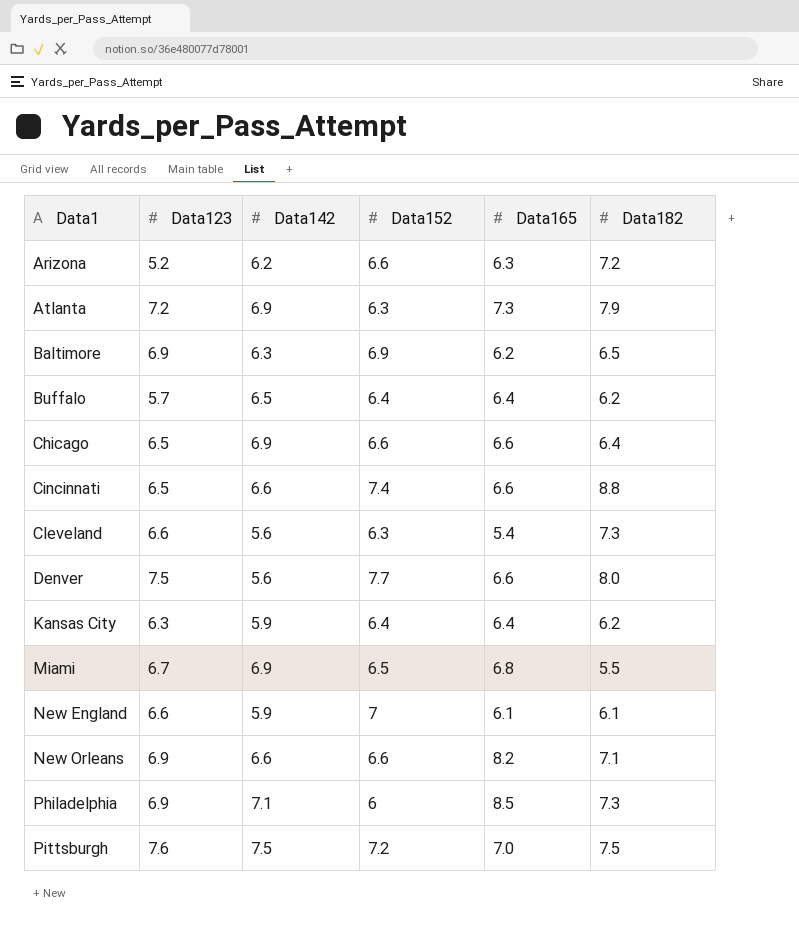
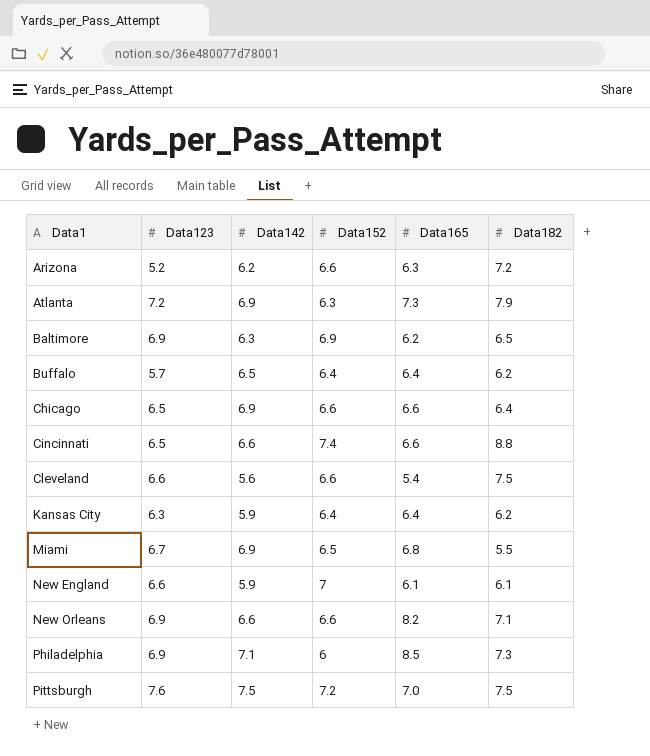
row Denver: 7.5 | 5.6 | 7.7 | 6.6 | 8.0 -> none
Cleveland | Data152: 6.3 -> 6.6
Cleveland | Data182: 7.3 -> 7.5

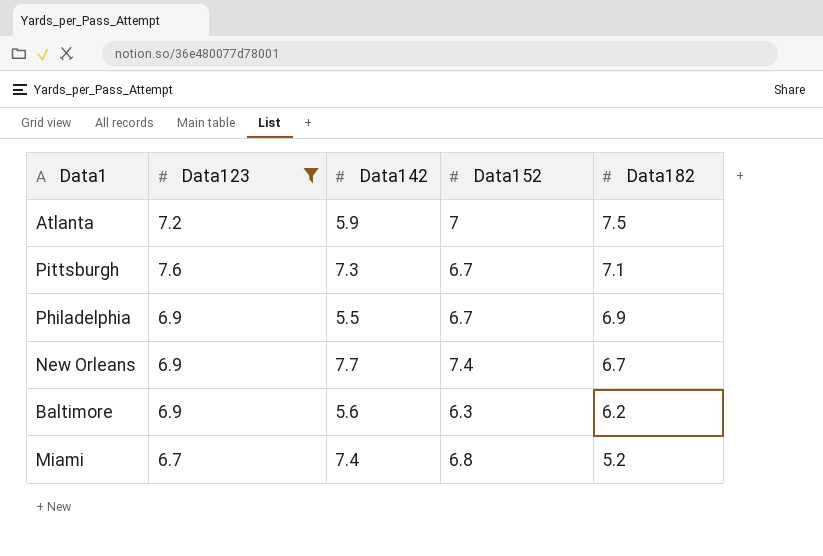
filter: none -> Data123 >= 6.7
row order: Data1 ascending -> Data182 descending
column Data165 | position: 5 -> none
Atlanta | Data142: 6.9 -> 5.9
Atlanta | Data152: 6.3 -> 7
Atlanta | Data182: 7.9 -> 7.5
Pittsburgh | Data142: 7.5 -> 7.3
Pittsburgh | Data152: 7.2 -> 6.7
Pittsburgh | Data182: 7.5 -> 7.1
Philadelphia | Data142: 7.1 -> 5.5
Philadelphia | Data152: 6 -> 6.7
Philadelphia | Data182: 7.3 -> 6.9
New Orleans | Data142: 6.6 -> 7.7
New Orleans | Data152: 6.6 -> 7.4
New Orleans | Data182: 7.1 -> 6.7
Baltimore | Data142: 6.3 -> 5.6
Baltimore | Data152: 6.9 -> 6.3
Baltimore | Data182: 6.5 -> 6.2
Miami | Data142: 6.9 -> 7.4
Miami | Data152: 6.5 -> 6.8
Miami | Data182: 5.5 -> 5.2

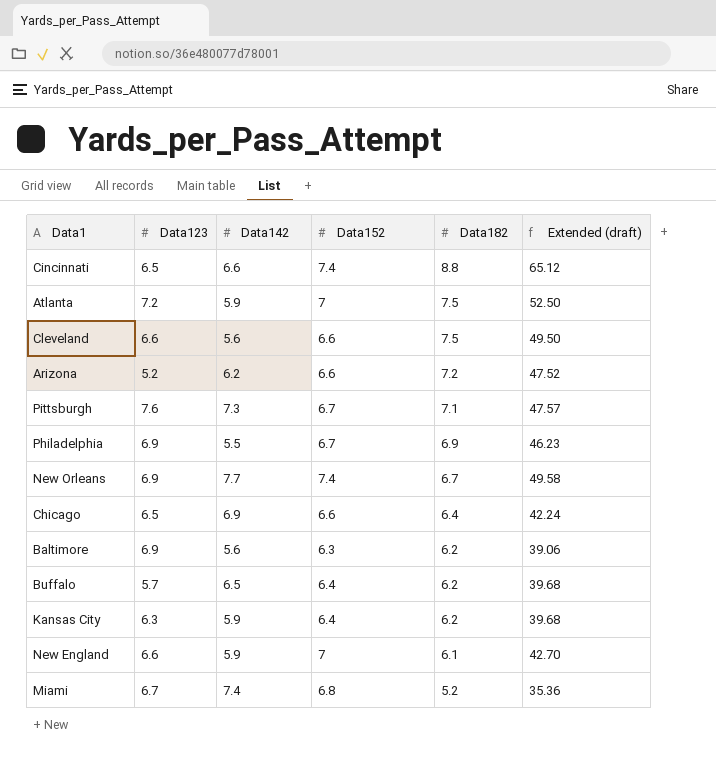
filter: Data123 >= 6.7 -> none
column Extended (draft) | formula: none -> [Data152] * [Data182]

